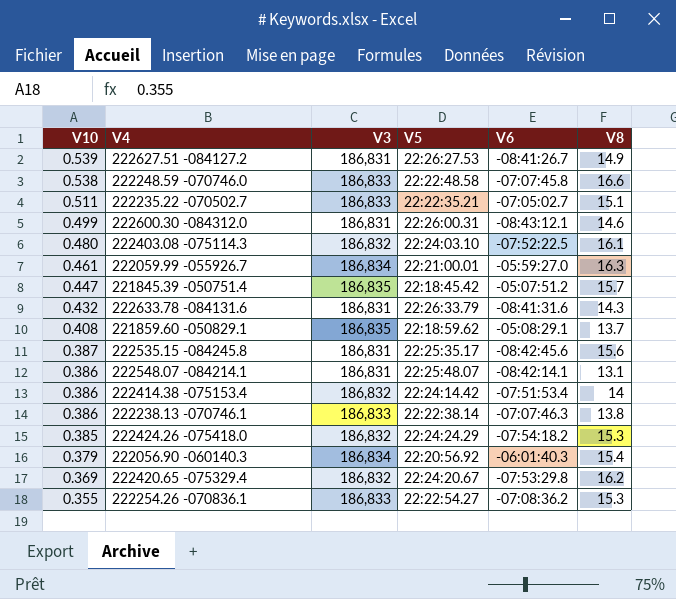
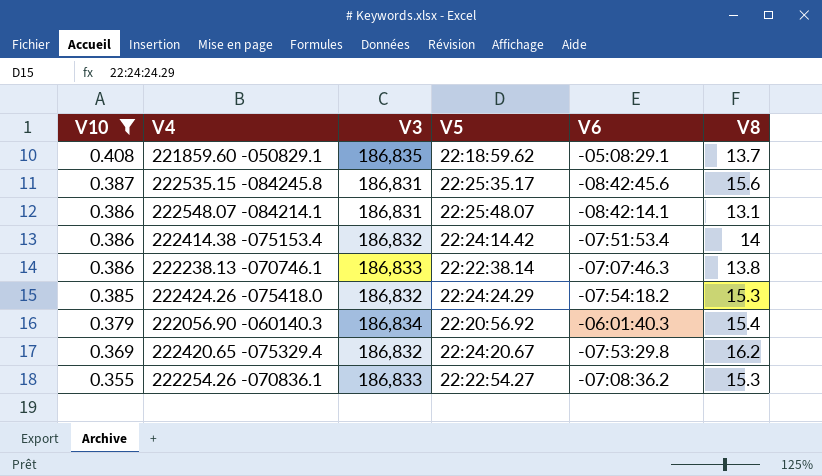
filter: none -> V10 <= 0.408

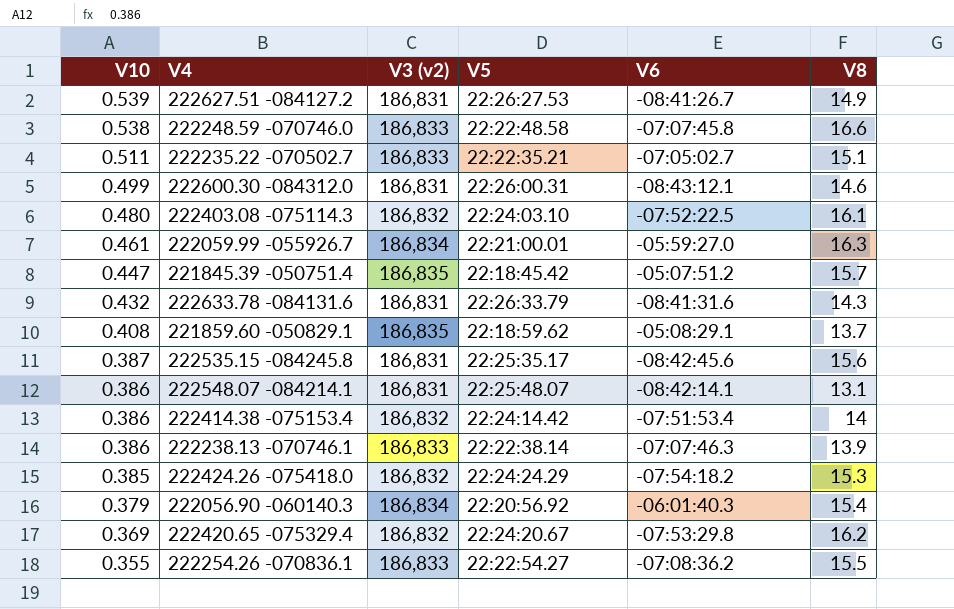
filter: V10 <= 0.408 -> none
column name: V3 -> V3 (v2)
222238.13 -070746.1 | V8: 13.8 -> 13.9
222254.26 -070836.1 | V8: 15.3 -> 15.5

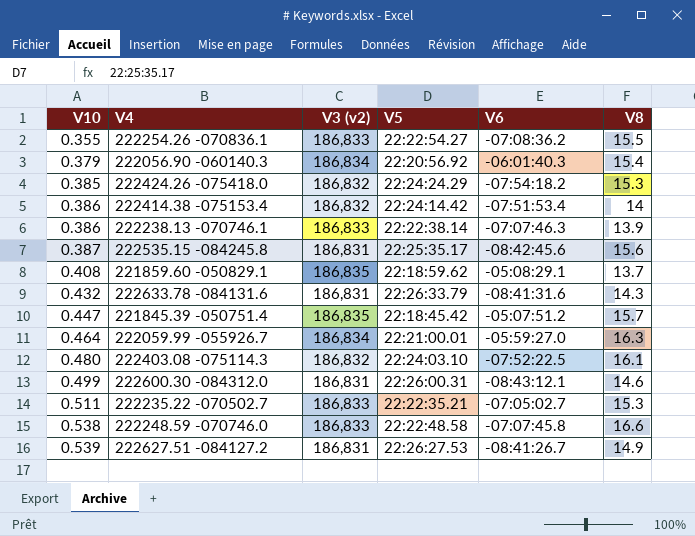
row order: V10 descending -> V10 ascending
row 222548.07 -084214.1: 0.386 | 186,831 | 22:25:48.07 | -08:42:14.1 | 13.1 -> none
row 222420.65 -075329.4: 0.369 | 186,832 | 22:24:20.67 | -07:53:29.8 | 16.2 -> none
222059.99 -055926.7 | V10: 0.461 -> 0.464
222235.22 -070502.7 | V8: 15.1 -> 15.3

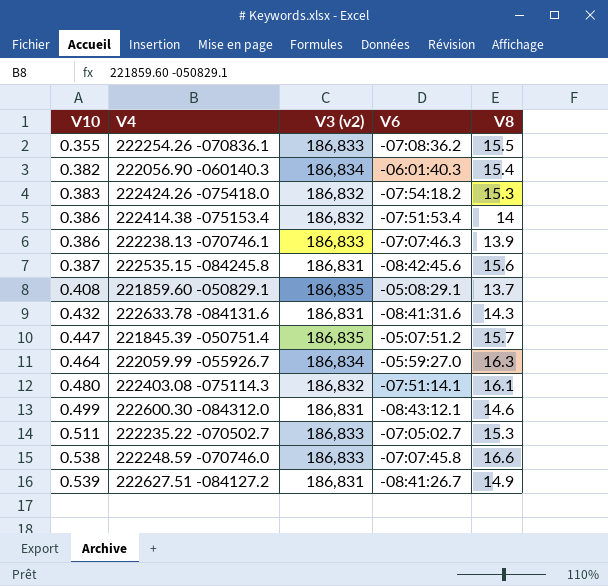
column V5 | position: 4 -> none
222056.90 -060140.3 | V10: 0.379 -> 0.382
222424.26 -075418.0 | V10: 0.385 -> 0.383
222403.08 -075114.3 | V6: -07:52:22.5 -> -07:51:14.1

